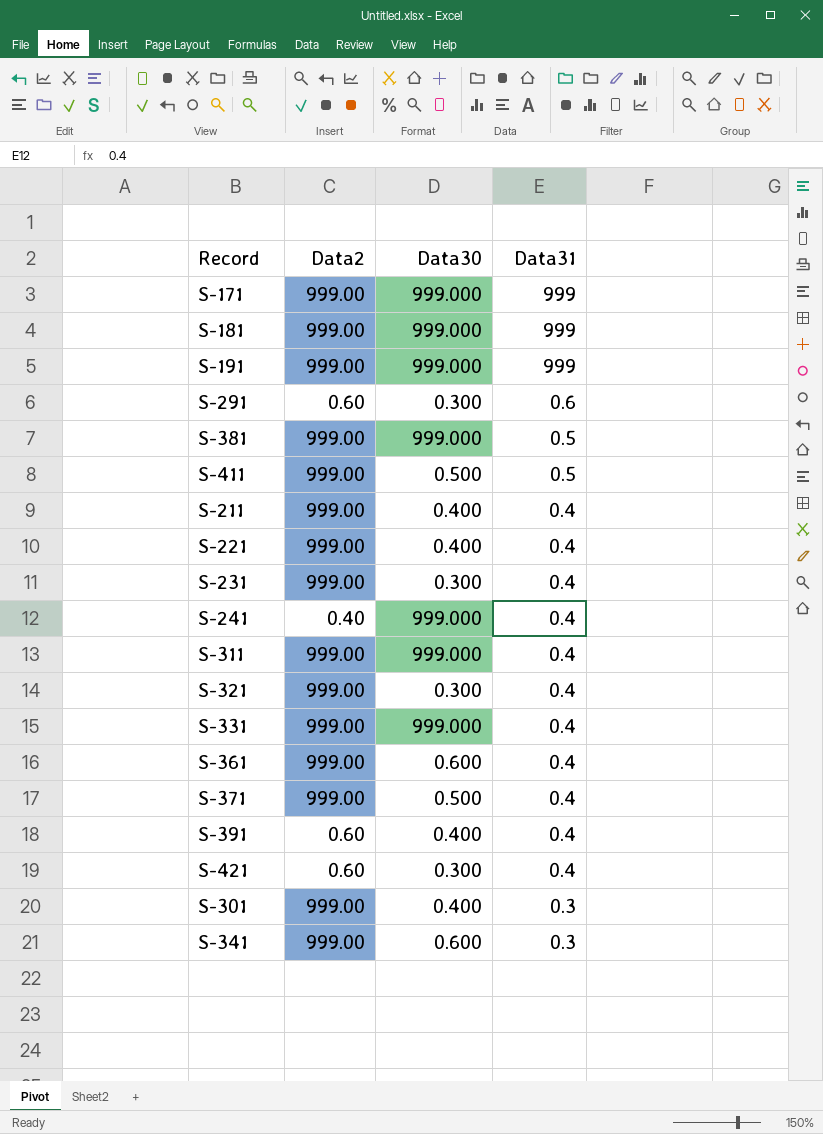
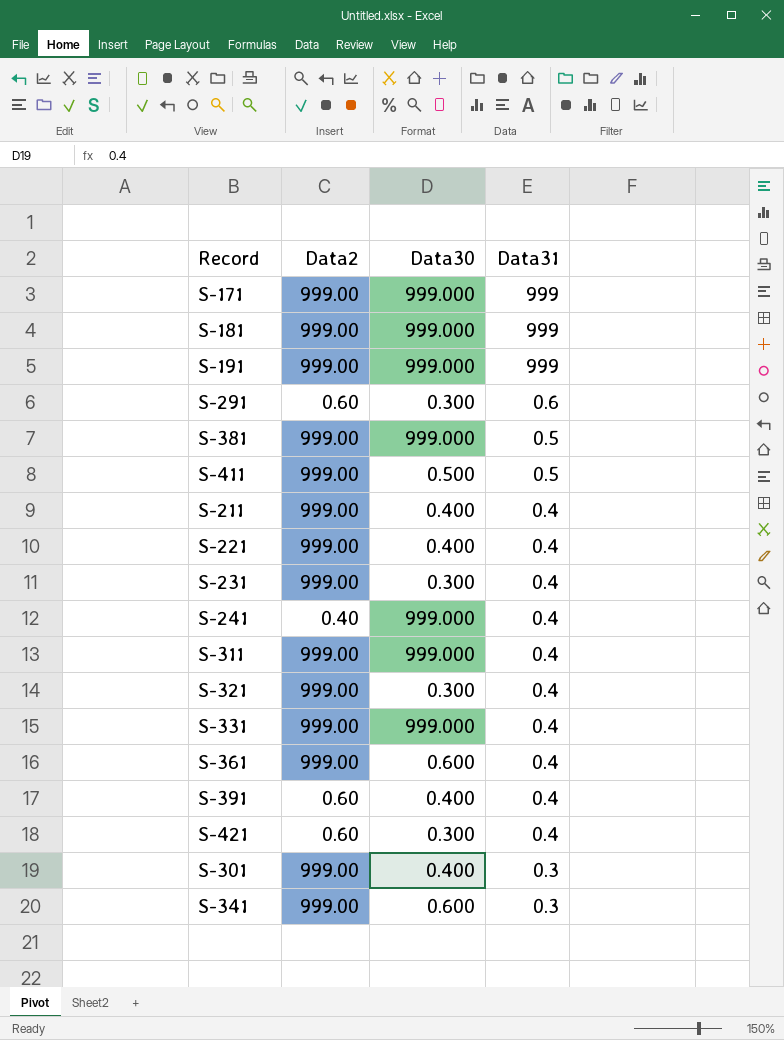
row S-371: 999.00 | 0.500 | 0.4 -> none

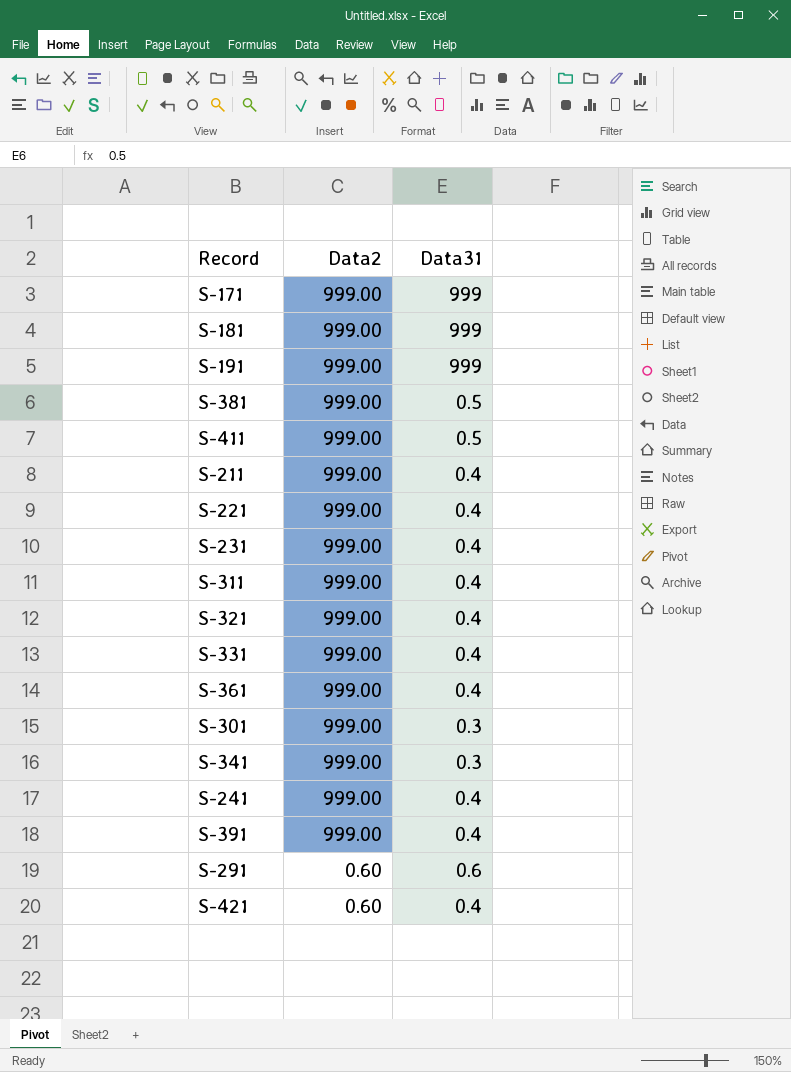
row order: Data31 descending -> Data2 descending
column Data30 | position: 3 -> none
S-241 | Data2: 0.40 -> 999.00
S-391 | Data2: 0.60 -> 999.00

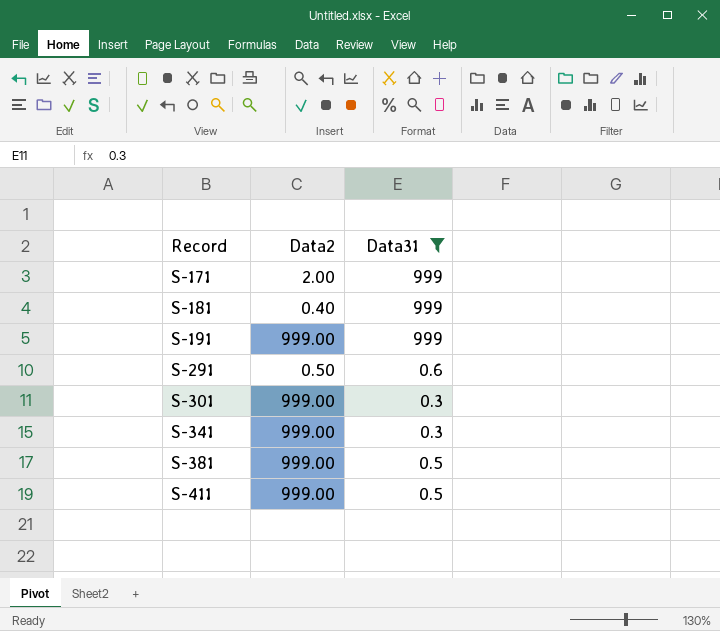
filter: none -> Data31 != 0.4
row order: Data2 descending -> Record ascending
S-171 | Data2: 999.00 -> 2.00
S-181 | Data2: 999.00 -> 0.40
S-291 | Data2: 0.60 -> 0.50

